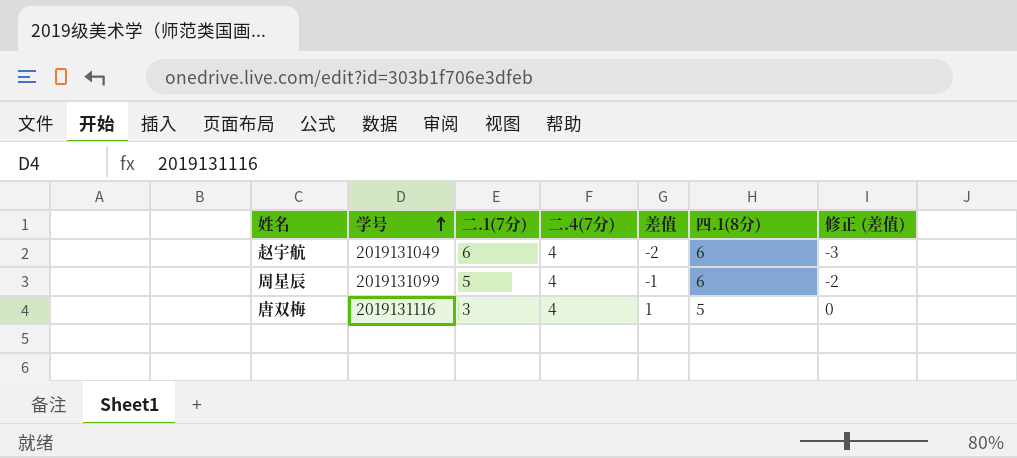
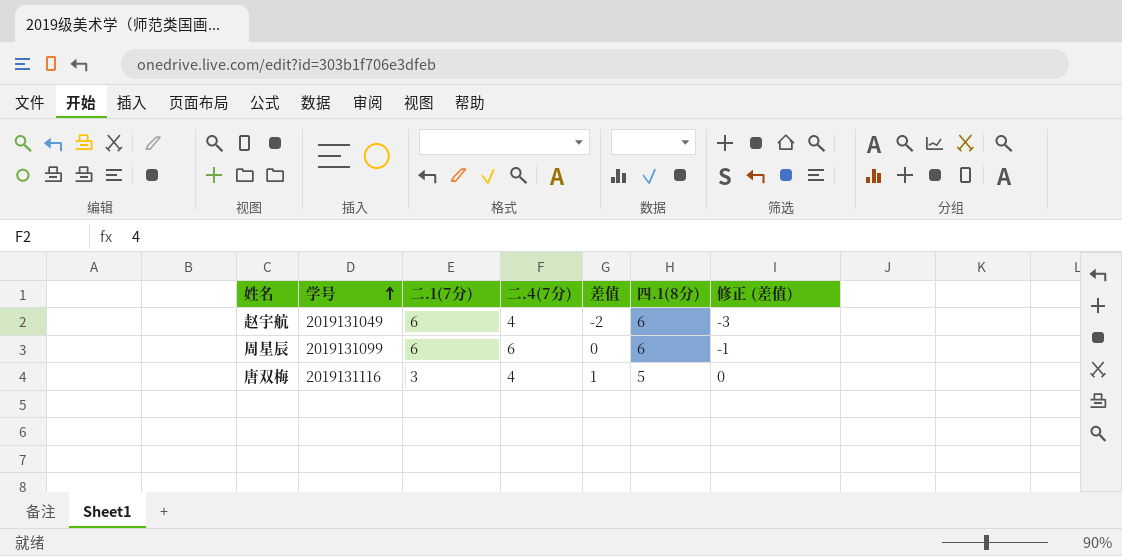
周星辰 | 二.1(7分): 5 -> 6
周星辰 | 二.4(7分): 4 -> 6
周星辰 | 差值: -1 -> 0
周星辰 | 修正 (差值): -2 -> -1

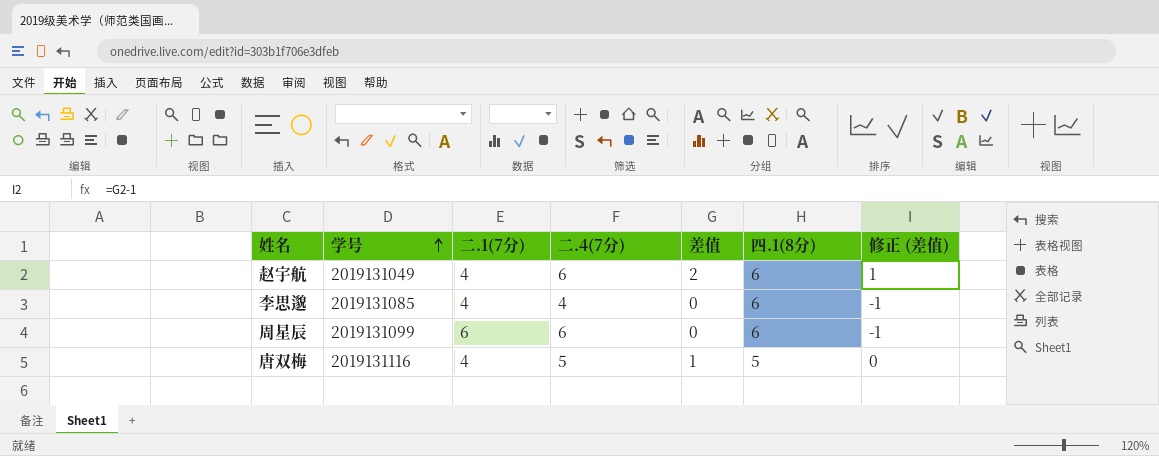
赵宇航 | 二.1(7分): 6 -> 4
赵宇航 | 二.4(7分): 4 -> 6
赵宇航 | 差值: -2 -> 2
赵宇航 | 修正 (差值): -3 -> 1
row 李思邈: none -> 2019131085 | 4 | 4 | 0 | 6 | -1
唐双梅 | 二.1(7分): 3 -> 4
唐双梅 | 二.4(7分): 4 -> 5

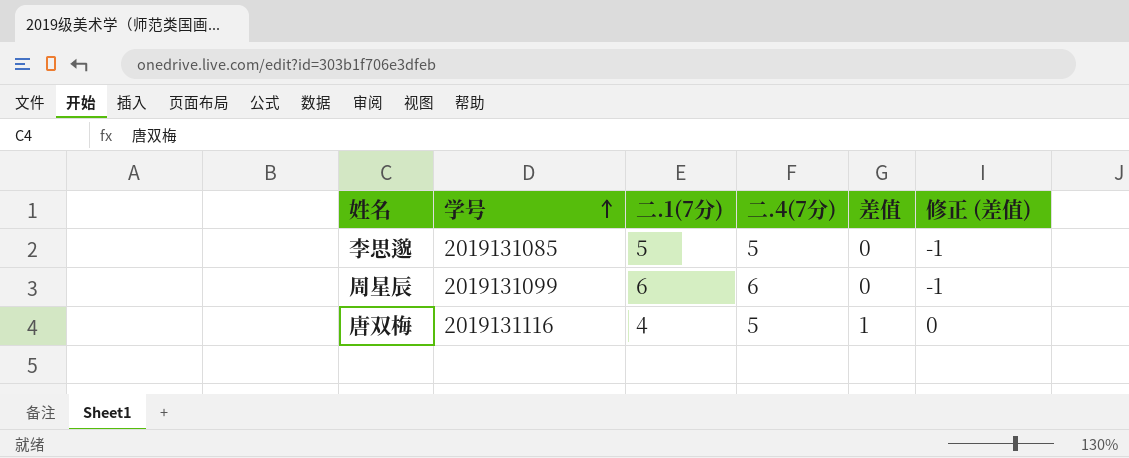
column 四.1(8分) | position: 6 -> none
row 赵宇航: 2019131049 | 4 | 6 | 2 | 6 | 1 -> none
李思邈 | 二.1(7分): 4 -> 5
李思邈 | 二.4(7分): 4 -> 5

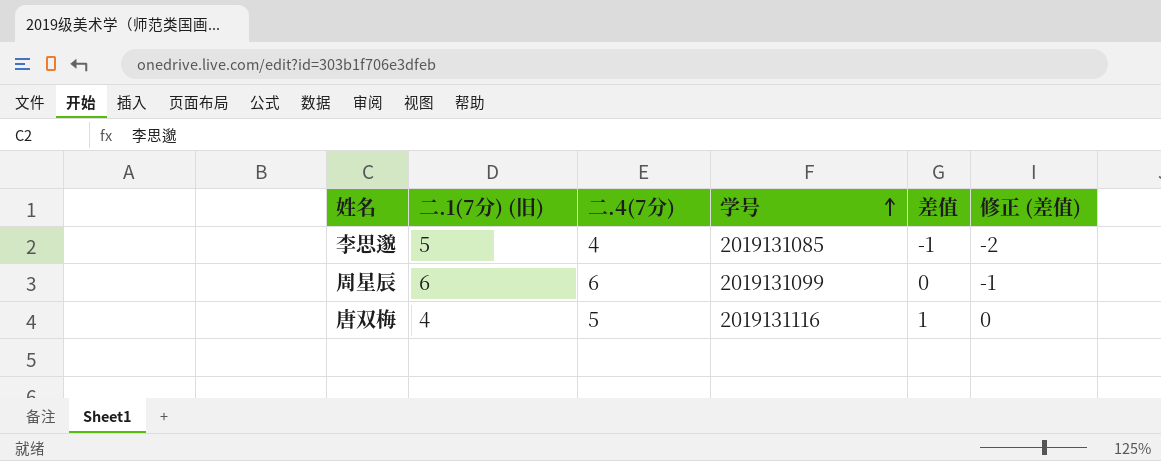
column name: 二.1(7分) -> 二.1(7分) (旧)
column 学号 | position: 2 -> 4
李思邈 | 二.4(7分): 5 -> 4
李思邈 | 差值: 0 -> -1
李思邈 | 修正 (差值): -1 -> -2

